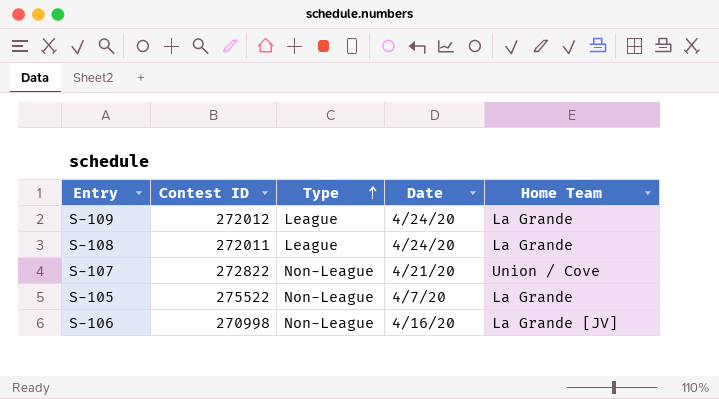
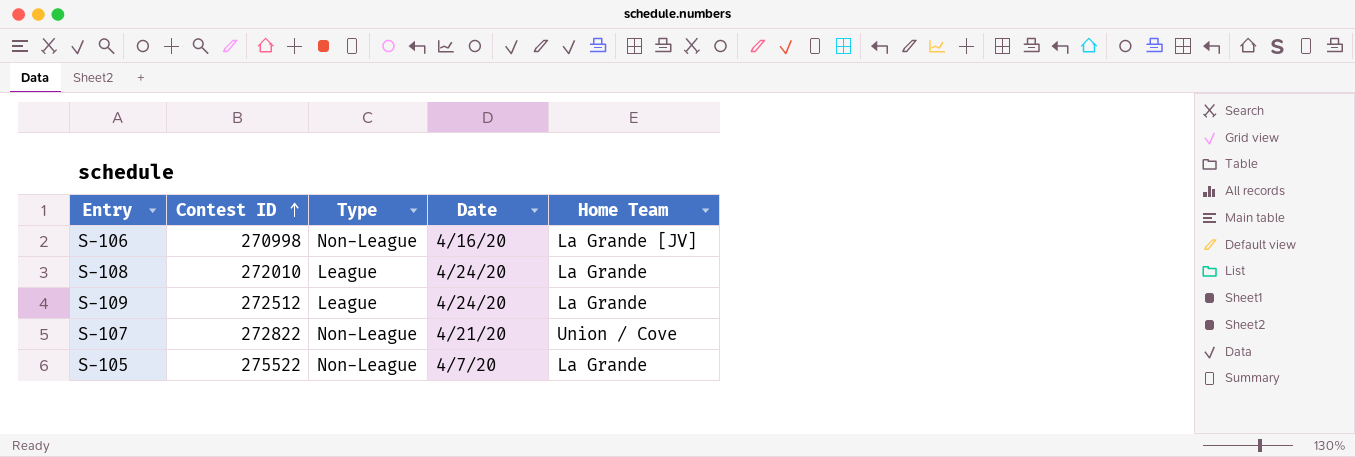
row order: Type ascending -> Contest ID ascending
S-108 | Contest ID: 272011 -> 272010
S-109 | Contest ID: 272012 -> 272512

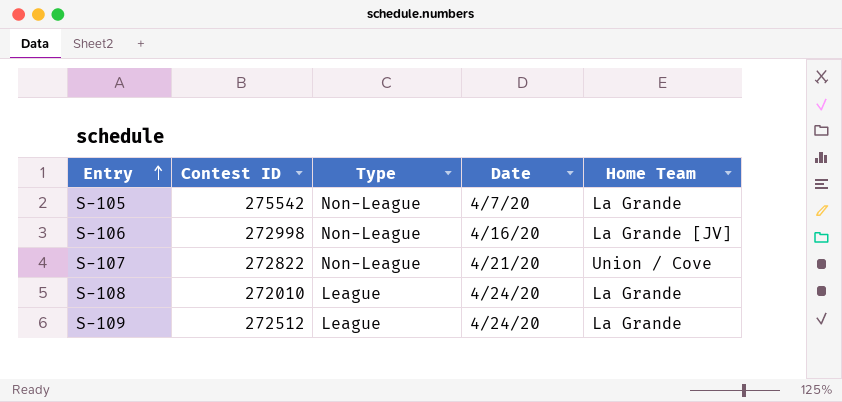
row order: Contest ID ascending -> Entry ascending
S-105 | Contest ID: 275522 -> 275542
S-106 | Contest ID: 270998 -> 272998

